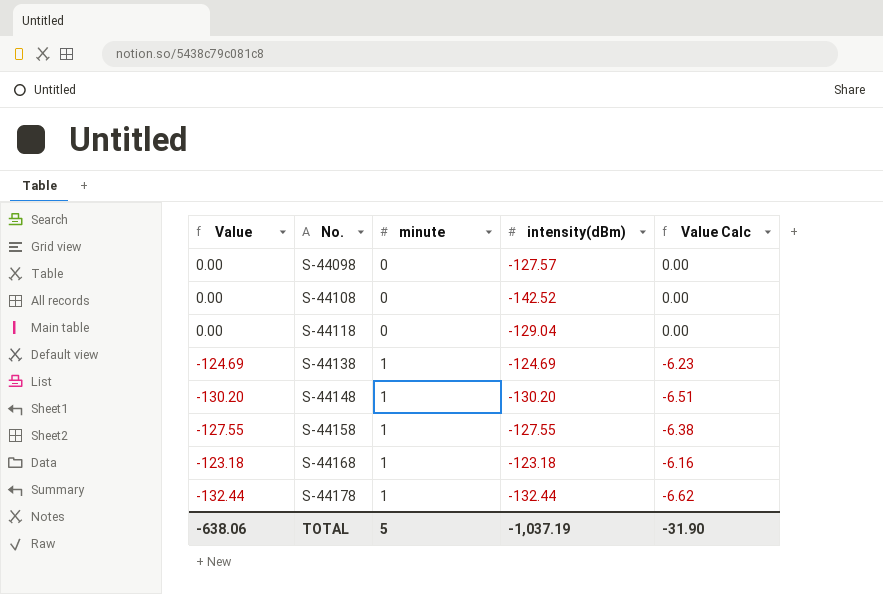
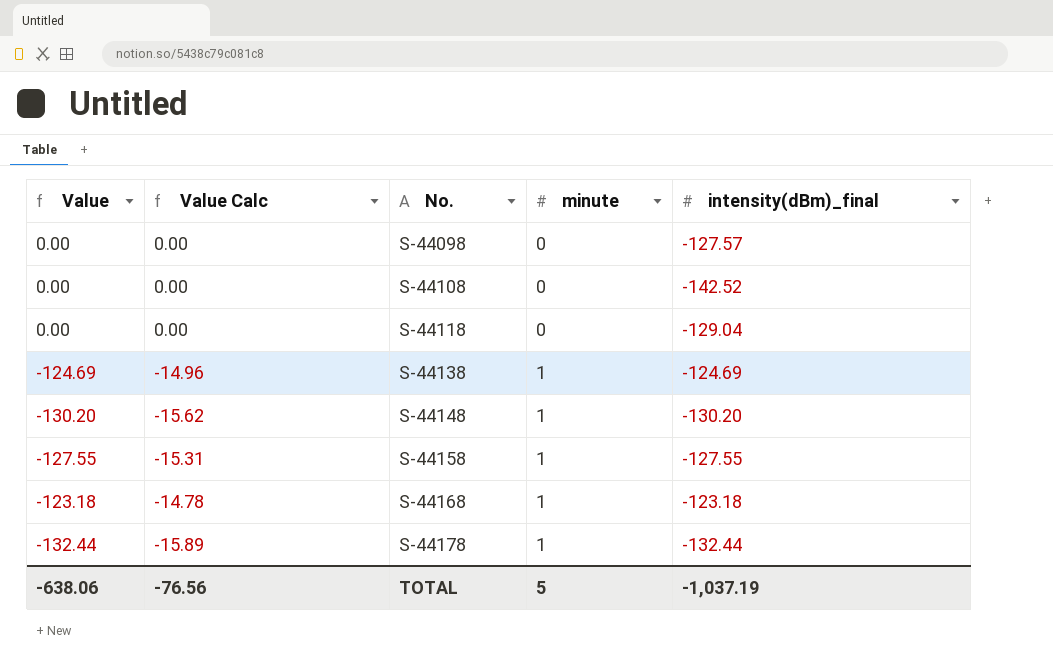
column Value Calc | formula: [Value] * 0.05 -> [Value] * 0.12
column Value Calc | position: 5 -> 2
column name: intensity(dBm) -> intensity(dBm)_final
TOTAL | Value Calc: -31.90 -> -76.56

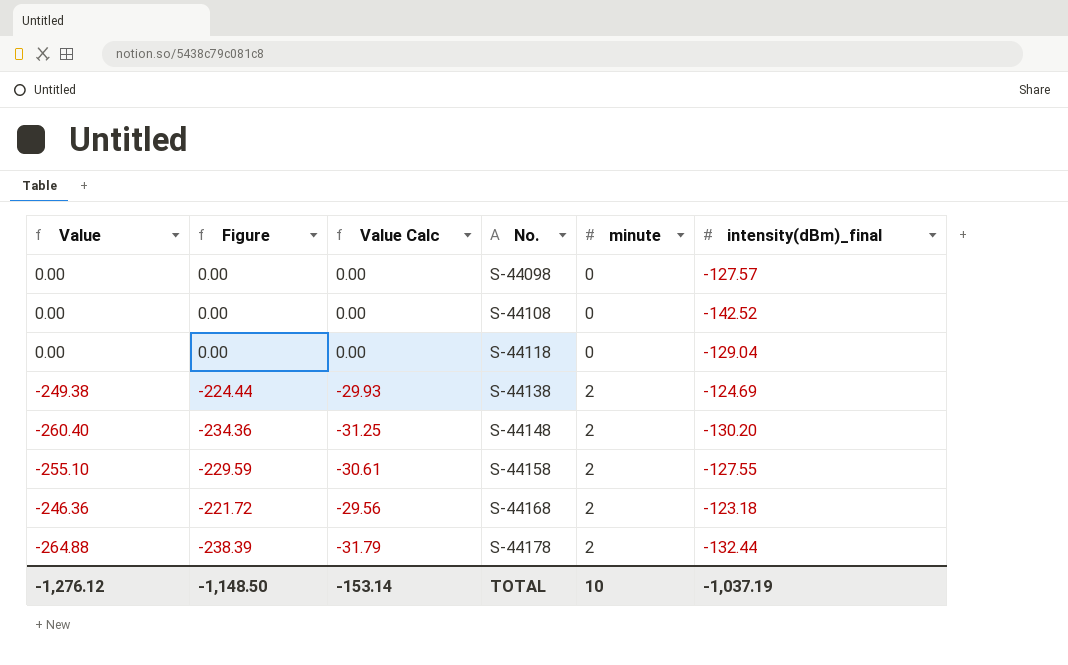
column Figure | formula: none -> [Value] * 0.9
S-44138 | Value: -124.69 -> -249.38
S-44138 | Value Calc: -14.96 -> -29.93
S-44138 | minute: 1 -> 2
S-44148 | Value: -130.20 -> -260.40
S-44148 | Value Calc: -15.62 -> -31.25
S-44148 | minute: 1 -> 2
S-44158 | Value: -127.55 -> -255.10
S-44158 | Value Calc: -15.31 -> -30.61
S-44158 | minute: 1 -> 2
S-44168 | Value: -123.18 -> -246.36
S-44168 | Value Calc: -14.78 -> -29.56
S-44168 | minute: 1 -> 2
S-44178 | Value: -132.44 -> -264.88
S-44178 | Value Calc: -15.89 -> -31.79
S-44178 | minute: 1 -> 2
TOTAL | Value: -638.06 -> -1,276.12
TOTAL | Value Calc: -76.56 -> -153.14
TOTAL | minute: 5 -> 10

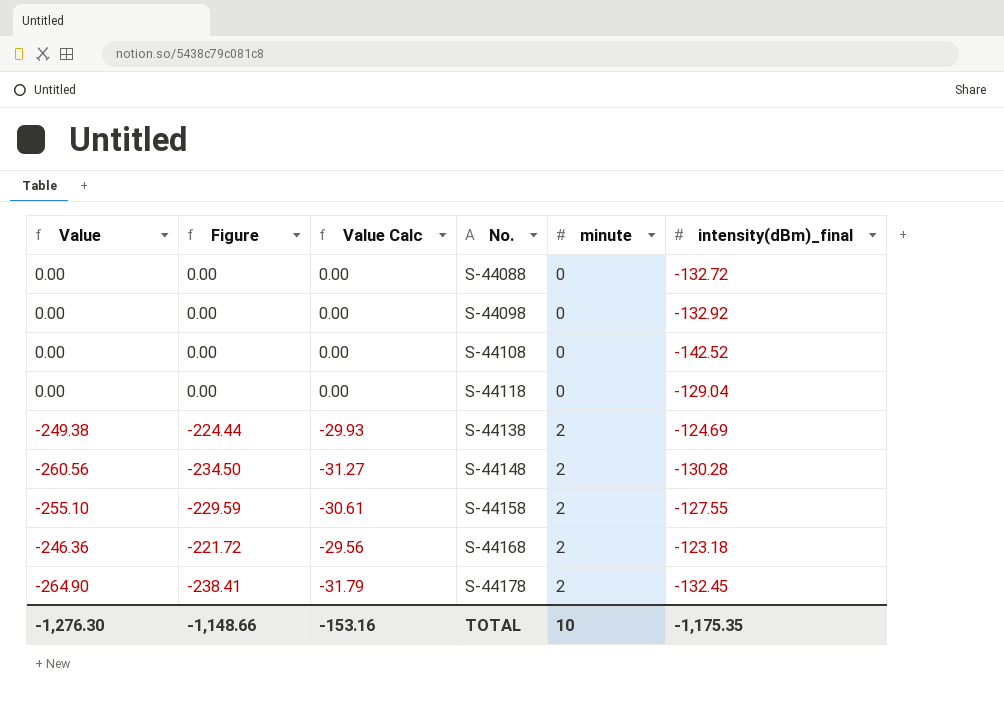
row S-44088: none -> 0.00 | 0.00 | 0.00 | 0 | -132.72
S-44098 | intensity(dBm)_final: -127.57 -> -132.92
S-44148 | Value: -260.40 -> -260.56
S-44148 | Figure: -234.36 -> -234.50
S-44148 | Value Calc: -31.25 -> -31.27
S-44148 | intensity(dBm)_final: -130.20 -> -130.28
S-44178 | Value: -264.88 -> -264.90
S-44178 | Figure: -238.39 -> -238.41
S-44178 | intensity(dBm)_final: -132.44 -> -132.45
TOTAL | Value: -1,276.12 -> -1,276.30
TOTAL | Figure: -1,148.50 -> -1,148.66
TOTAL | Value Calc: -153.14 -> -153.16
TOTAL | intensity(dBm)_final: -1,037.19 -> -1,175.35

